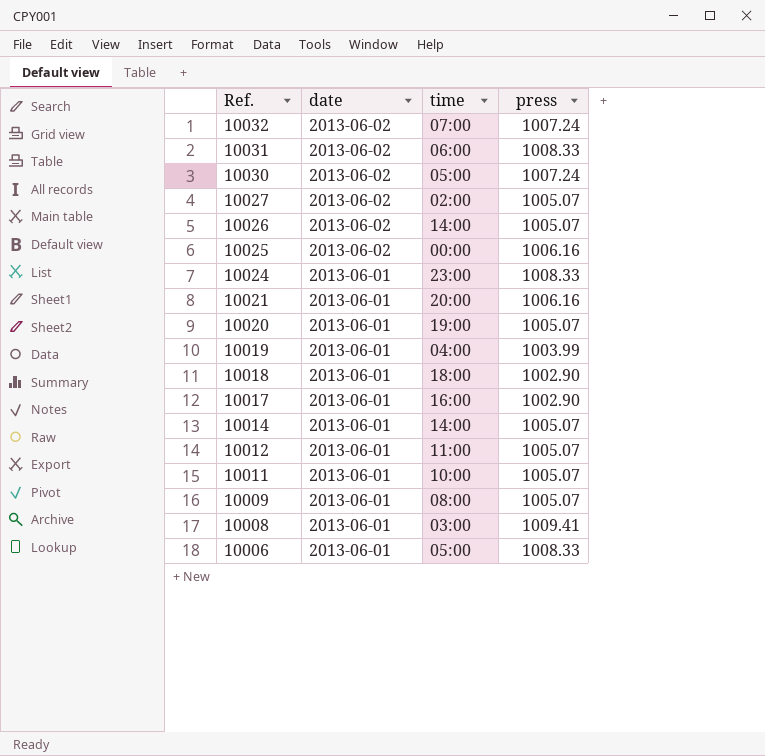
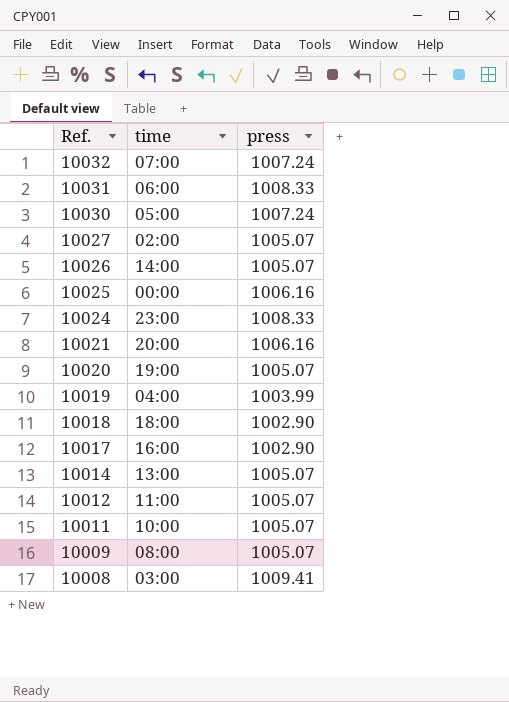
column date | position: 2 -> none
row 10006: 2013-06-01 | 05:00 | 1008.33 -> none
10014 | time: 14:00 -> 13:00

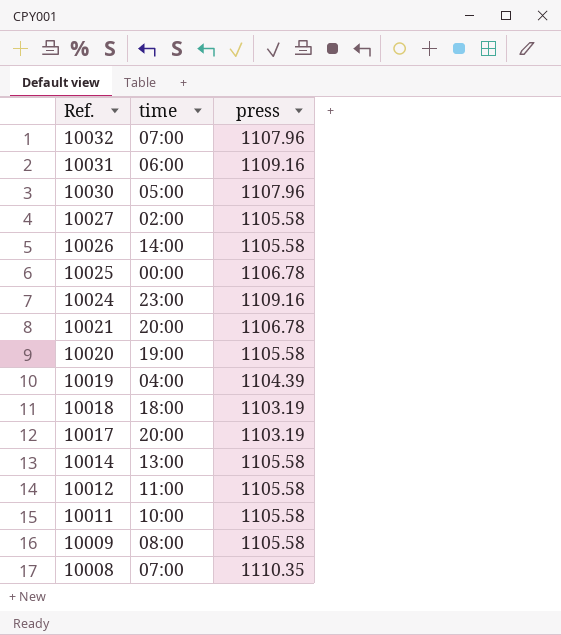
10032 | press: 1007.24 -> 1107.96
10031 | press: 1008.33 -> 1109.16
10030 | press: 1007.24 -> 1107.96
10027 | press: 1005.07 -> 1105.58
10026 | press: 1005.07 -> 1105.58
10025 | press: 1006.16 -> 1106.78
10024 | press: 1008.33 -> 1109.16
10021 | press: 1006.16 -> 1106.78
10020 | press: 1005.07 -> 1105.58
10019 | press: 1003.99 -> 1104.39
10018 | press: 1002.90 -> 1103.19
10017 | time: 16:00 -> 20:00
10017 | press: 1002.90 -> 1103.19
10014 | press: 1005.07 -> 1105.58
10012 | press: 1005.07 -> 1105.58
10011 | press: 1005.07 -> 1105.58
10009 | press: 1005.07 -> 1105.58
10008 | time: 03:00 -> 07:00
10008 | press: 1009.41 -> 1110.35

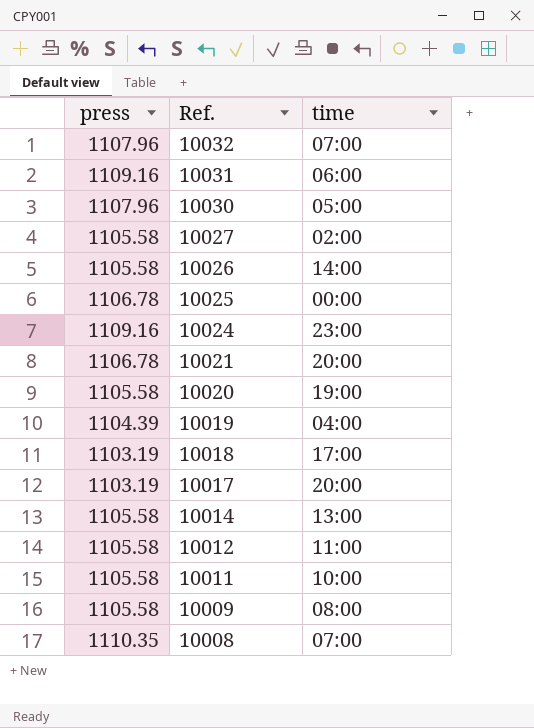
column press | position: 3 -> 1
10018 | time: 18:00 -> 17:00

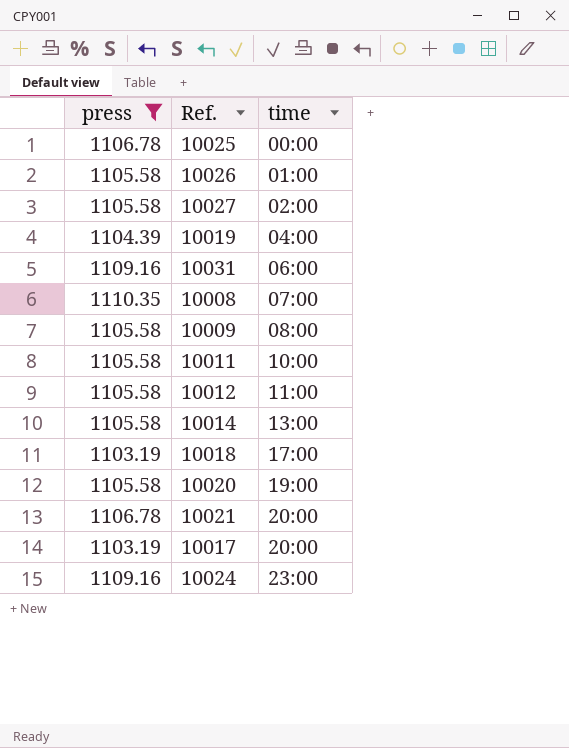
filter: none -> press != 1107.96
row order: Ref. descending -> time ascending
10026 | time: 14:00 -> 01:00

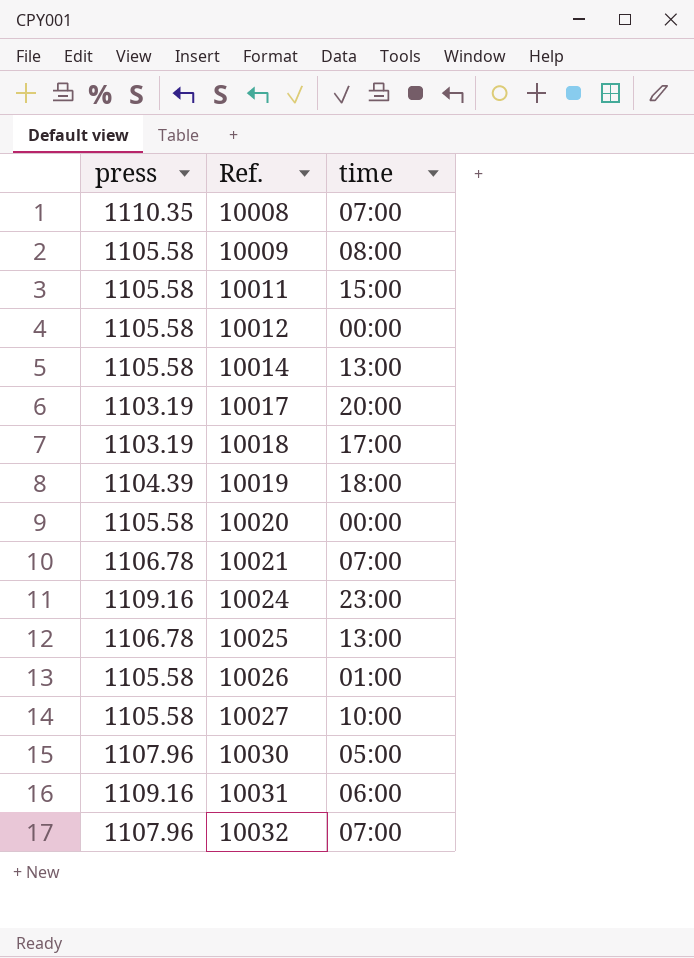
filter: press != 1107.96 -> none
row order: time ascending -> Ref. ascending
10011 | time: 10:00 -> 15:00
10012 | time: 11:00 -> 00:00
10019 | time: 04:00 -> 18:00
10020 | time: 19:00 -> 00:00
10021 | time: 20:00 -> 07:00
10025 | time: 00:00 -> 13:00
10027 | time: 02:00 -> 10:00

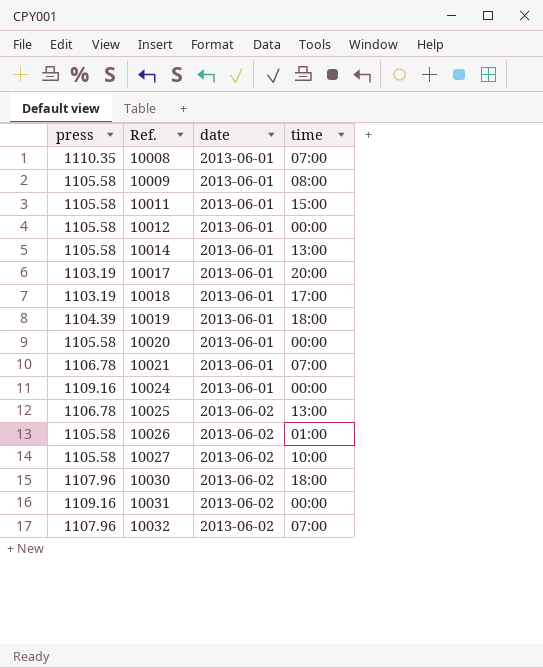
column date | position: none -> 3
10024 | time: 23:00 -> 00:00
10030 | time: 05:00 -> 18:00
10031 | time: 06:00 -> 00:00

